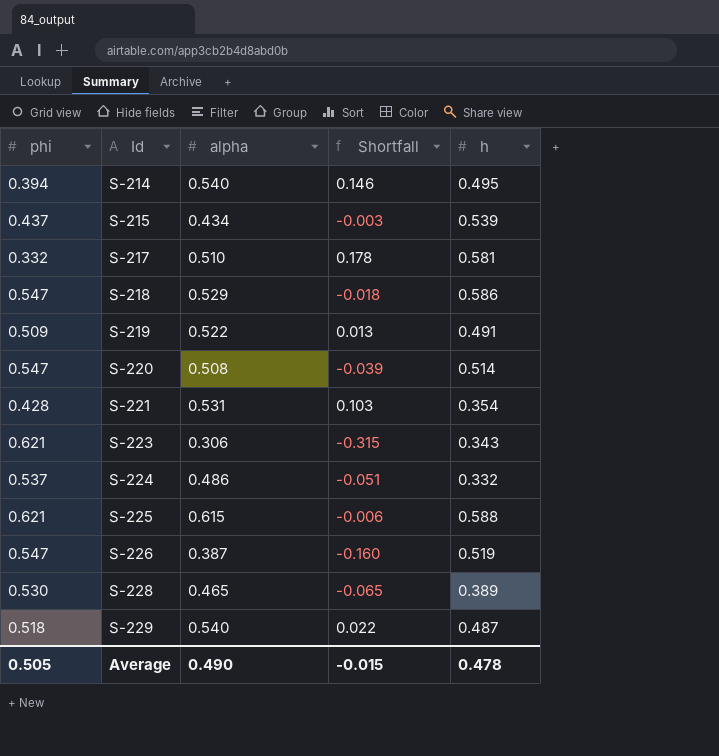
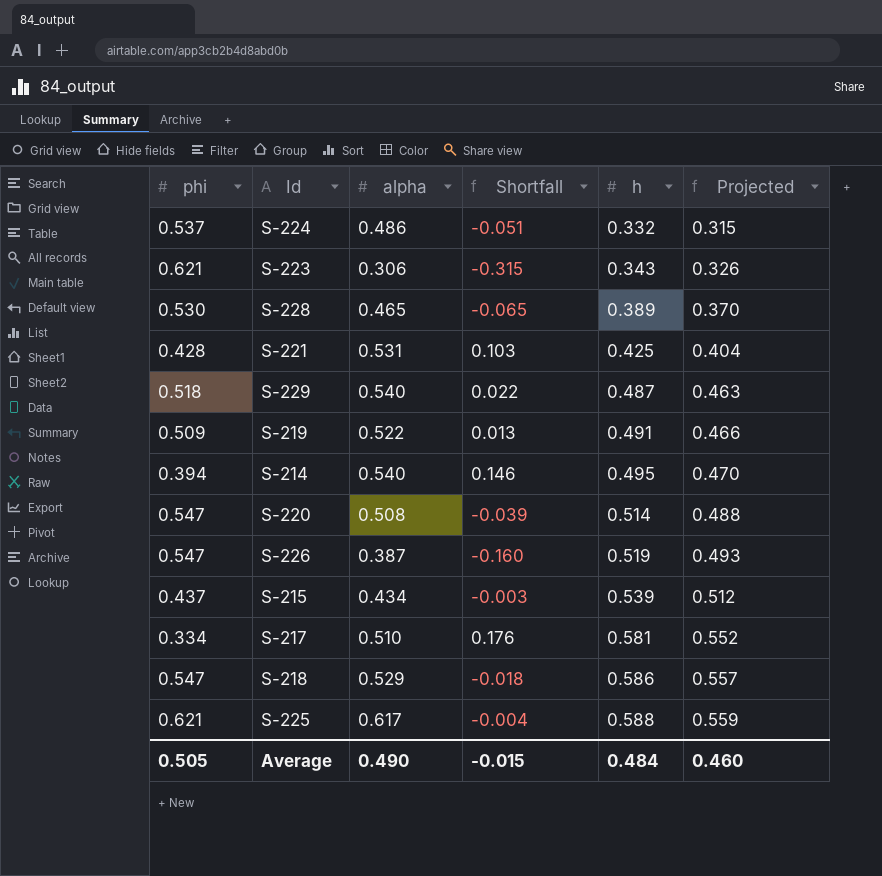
row order: Id ascending -> h ascending
column Projected | formula: none -> [h] * 0.95
S-221 | h: 0.354 -> 0.425
S-217 | phi: 0.332 -> 0.334
S-217 | Shortfall: 0.178 -> 0.176
S-225 | alpha: 0.615 -> 0.617
S-225 | Shortfall: -0.006 -> -0.004
Average | h: 0.478 -> 0.484

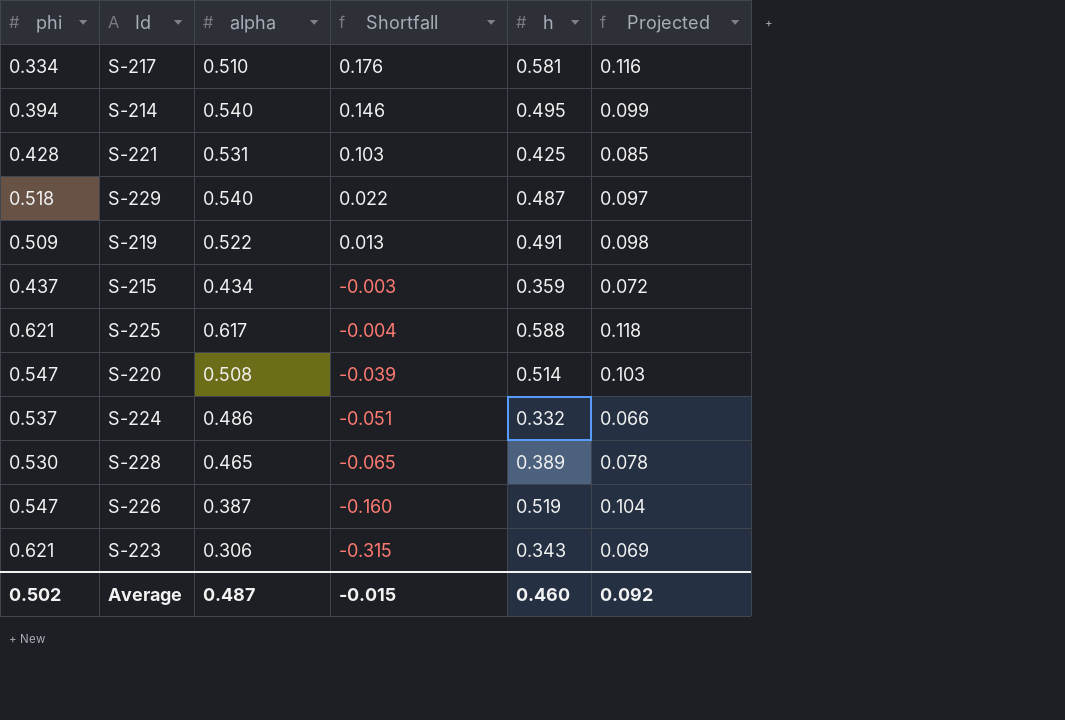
row order: h ascending -> Shortfall descending
column Projected | formula: [h] * 0.95 -> [h] * 0.2
row S-218: 0.547 | 0.529 | -0.018 | 0.586 | 0.557 -> none
S-215 | h: 0.539 -> 0.359
Average | phi: 0.505 -> 0.502
Average | alpha: 0.490 -> 0.487
Average | h: 0.484 -> 0.460
Average | Projected: 0.460 -> 0.092

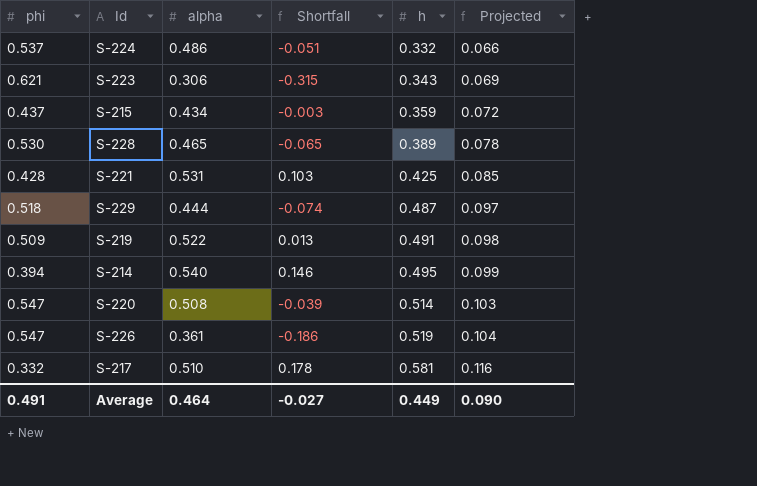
row order: Shortfall descending -> h ascending
row S-225: 0.621 | 0.617 | -0.004 | 0.588 | 0.118 -> none
S-229 | alpha: 0.540 -> 0.444
S-229 | Shortfall: 0.022 -> -0.074
S-226 | alpha: 0.387 -> 0.361
S-226 | Shortfall: -0.160 -> -0.186
S-217 | phi: 0.334 -> 0.332
S-217 | Shortfall: 0.176 -> 0.178
Average | phi: 0.502 -> 0.491
Average | alpha: 0.487 -> 0.464
Average | Shortfall: -0.015 -> -0.027
Average | h: 0.460 -> 0.449
Average | Projected: 0.092 -> 0.090

